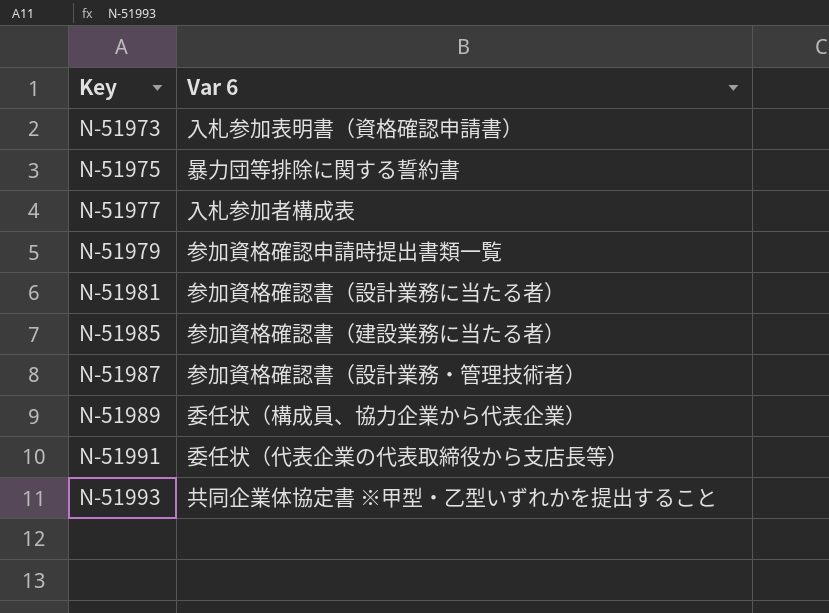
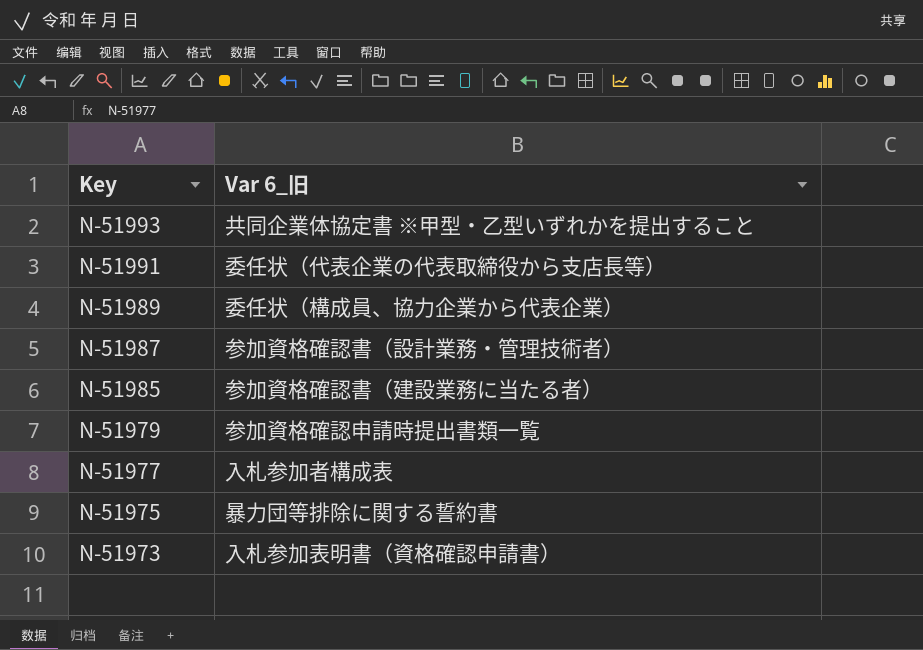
row order: Key ascending -> Key descending
column name: Var 6 -> Var 6_旧
row N-51981: 参加資格確認書（設計業務に当たる者） -> none

